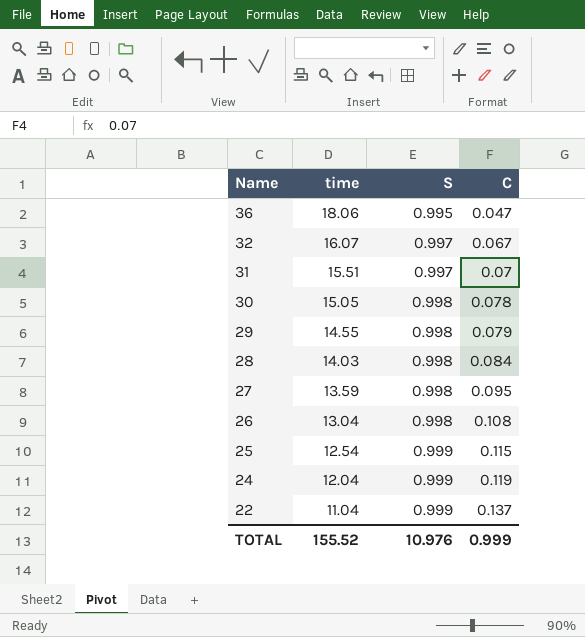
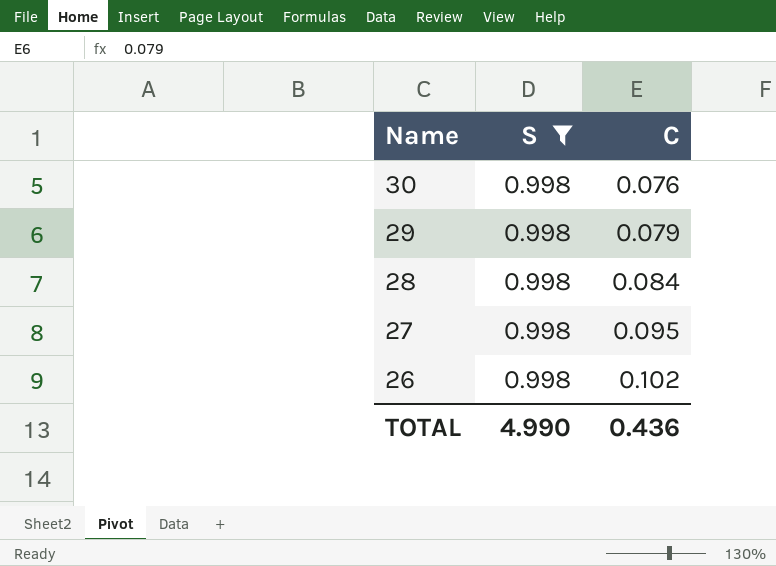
filter: none -> S = 0.998
column time | position: 2 -> none
30 | C: 0.078 -> 0.076
26 | C: 0.108 -> 0.102
TOTAL | S: 10.976 -> 4.990
TOTAL | C: 0.999 -> 0.436

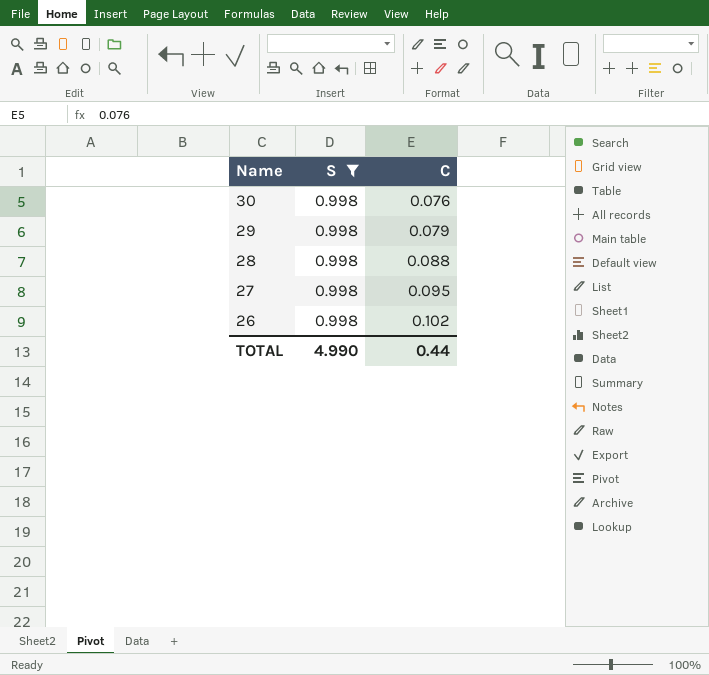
28 | C: 0.084 -> 0.088
TOTAL | C: 0.436 -> 0.44

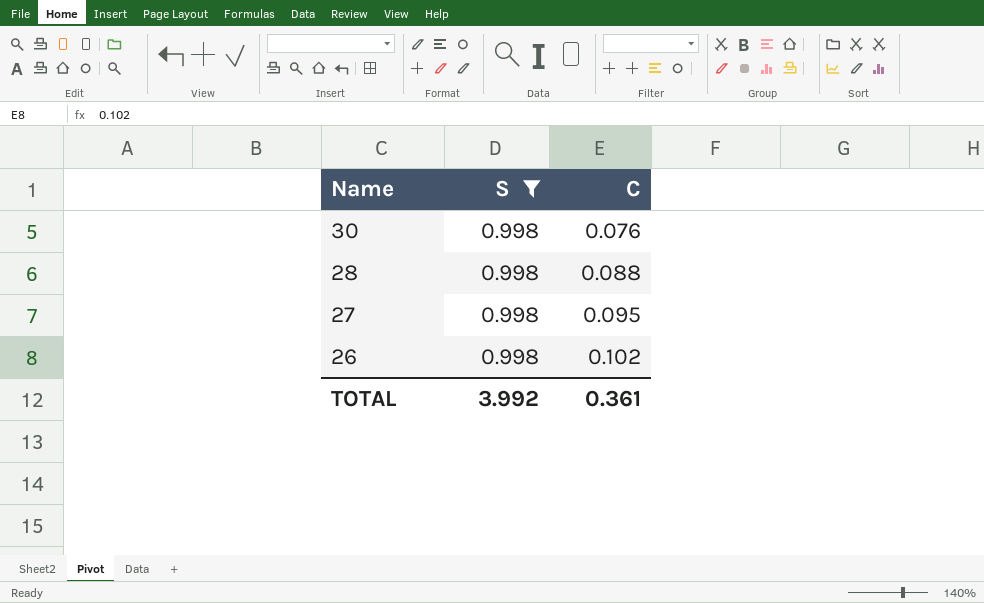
row 29: 0.998 | 0.079 -> none
TOTAL | S: 4.990 -> 3.992
TOTAL | C: 0.44 -> 0.361

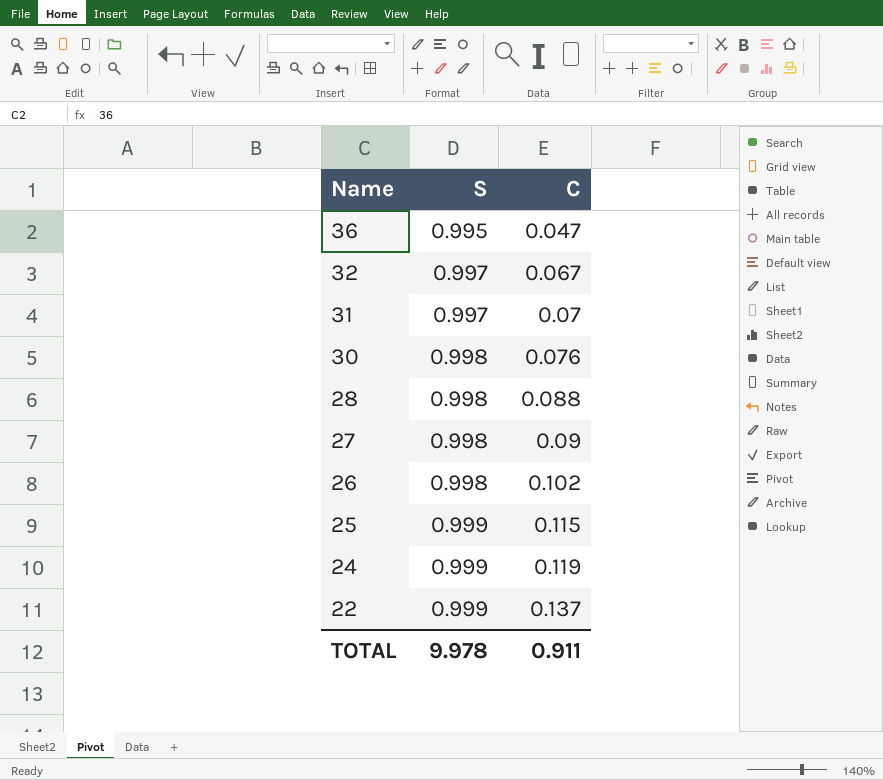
filter: S = 0.998 -> none
27 | C: 0.095 -> 0.09
TOTAL | S: 3.992 -> 9.978
TOTAL | C: 0.361 -> 0.911

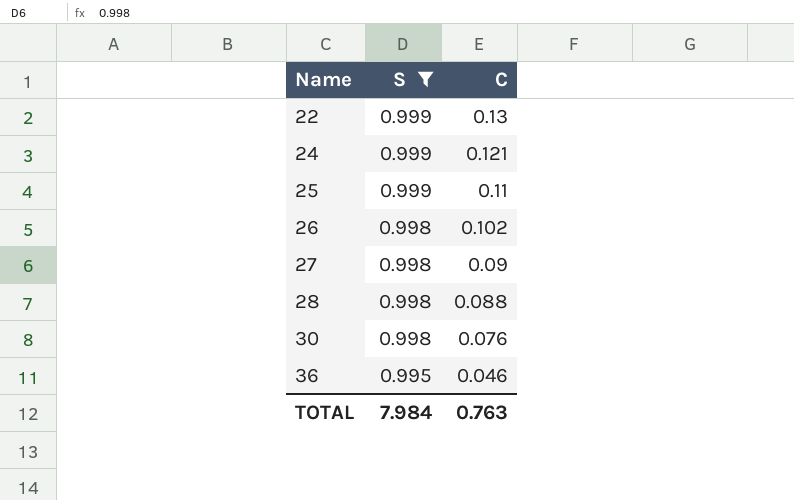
filter: none -> S != 0.997
row order: Name descending -> Name ascending
22 | C: 0.137 -> 0.13
24 | C: 0.119 -> 0.121
25 | C: 0.115 -> 0.11
36 | C: 0.047 -> 0.046
TOTAL | S: 9.978 -> 7.984
TOTAL | C: 0.911 -> 0.763

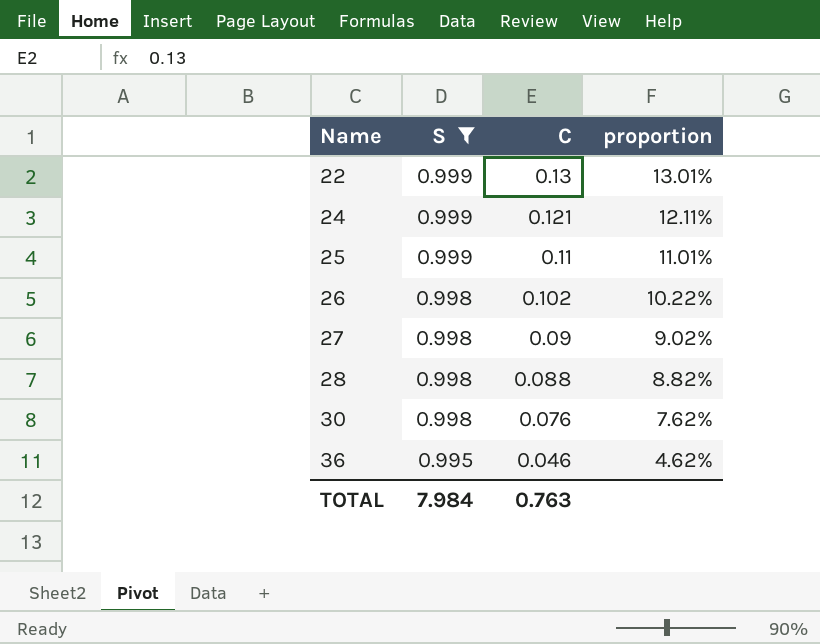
column proportion | formula: none -> [C] / [S]

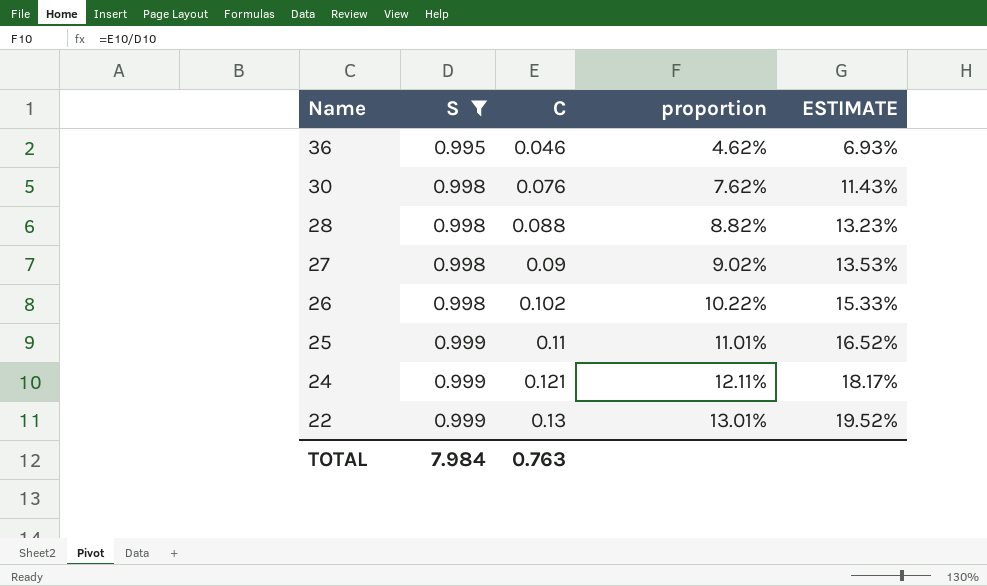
row order: Name ascending -> Name descending
column ESTIMATE | formula: none -> [proportion] * 1.5

